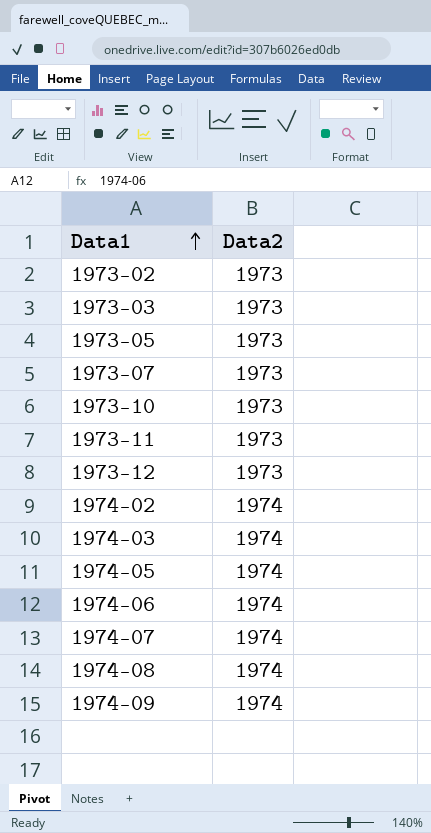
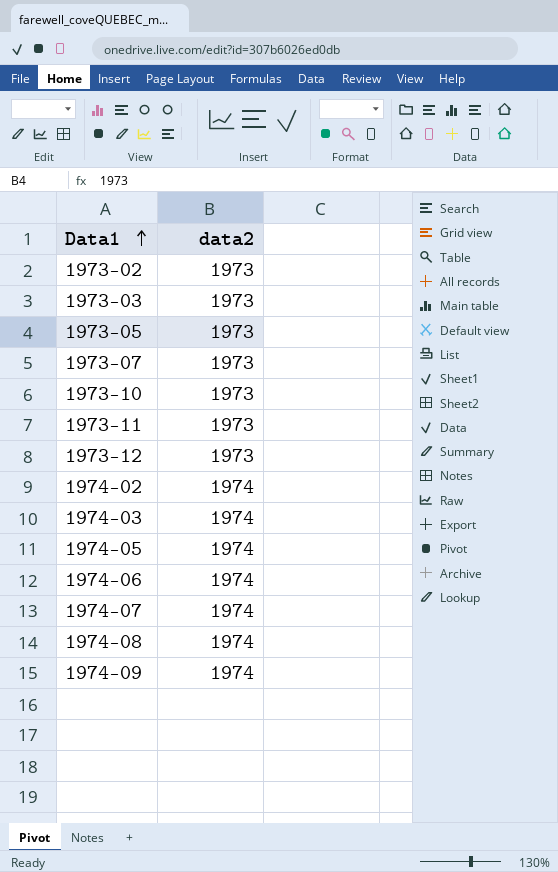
column name: Data2 -> data2

